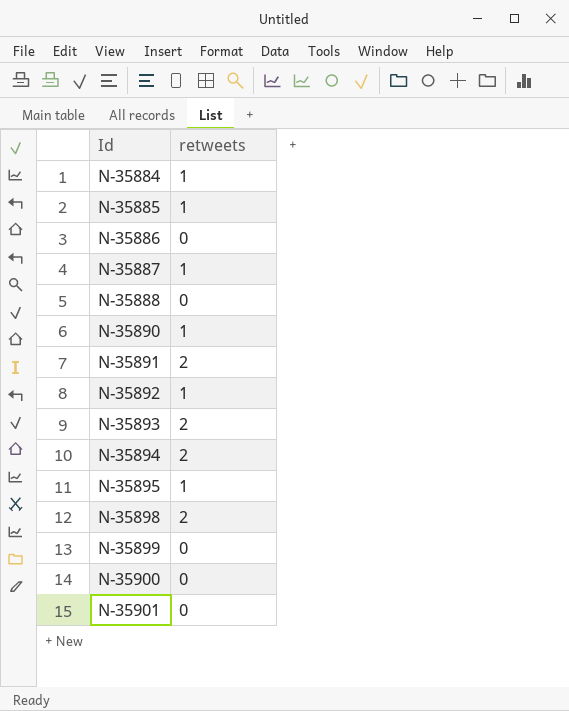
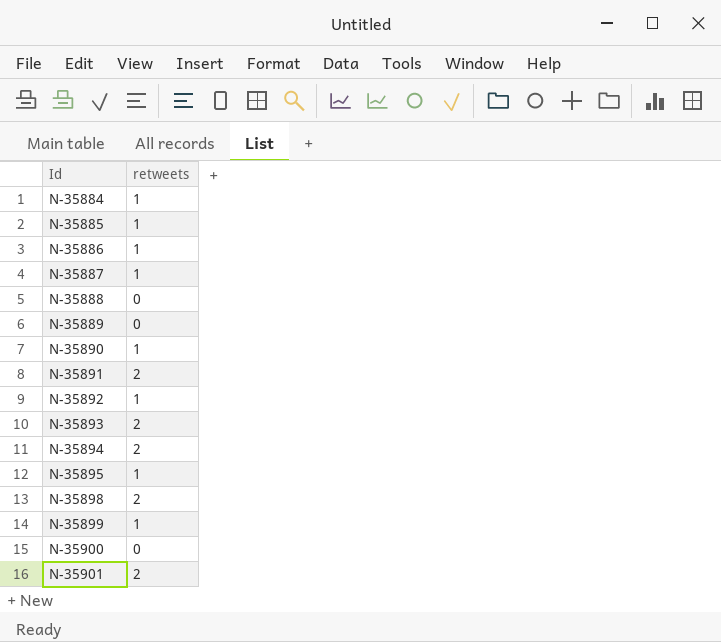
N-35886 | retweets: 0 -> 1
row N-35889: none -> 0
N-35899 | retweets: 0 -> 1
N-35901 | retweets: 0 -> 2

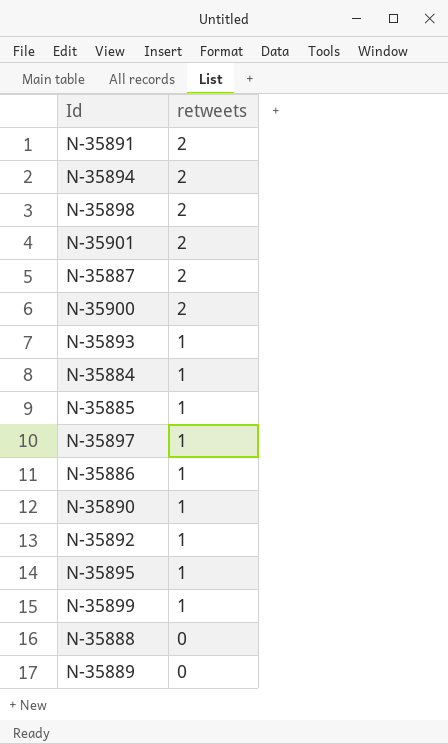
row order: Id ascending -> retweets descending
N-35887 | retweets: 1 -> 2
N-35900 | retweets: 0 -> 2
N-35893 | retweets: 2 -> 1
row N-35897: none -> 1

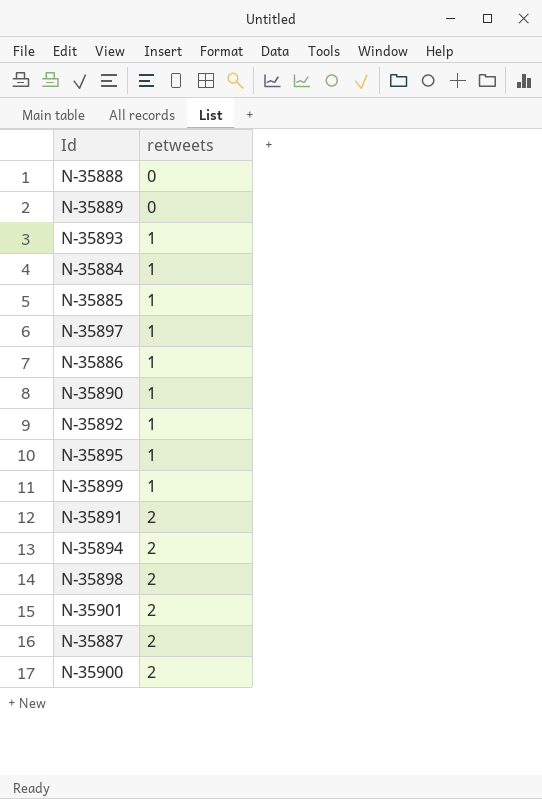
row order: retweets descending -> retweets ascending

